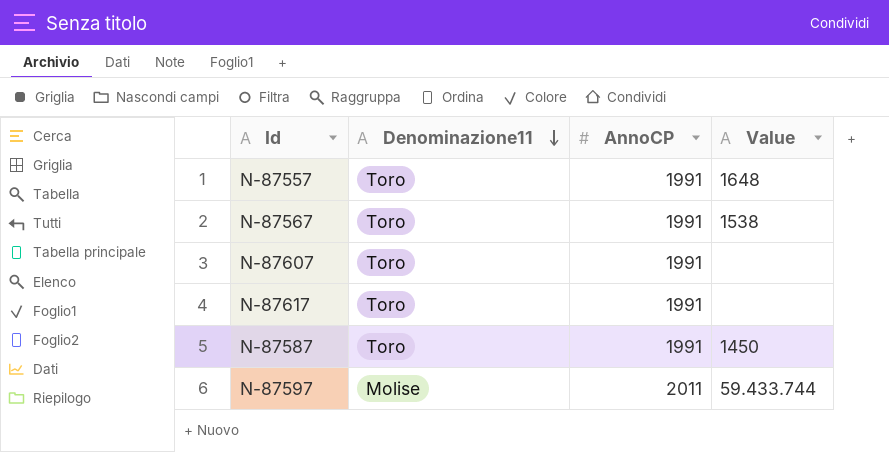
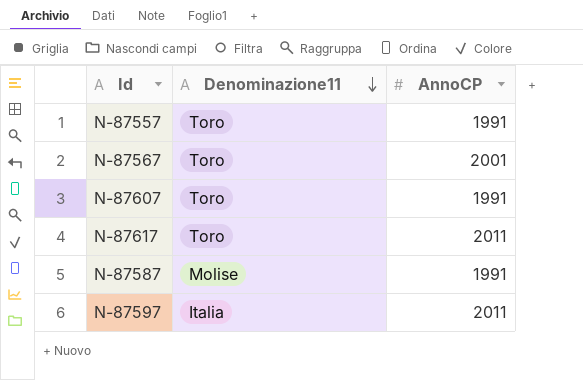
column Value | position: 4 -> none
N-87567 | AnnoCP: 1991 -> 2001
N-87617 | AnnoCP: 1991 -> 2011
N-87587 | Denominazione11: Toro -> Molise
N-87597 | Denominazione11: Molise -> Italia

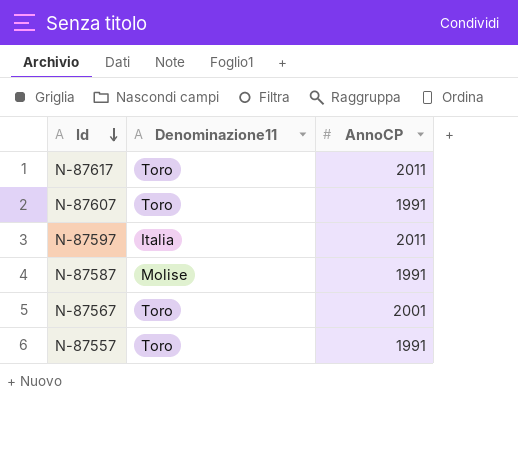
row order: Denominazione11 descending -> Id descending

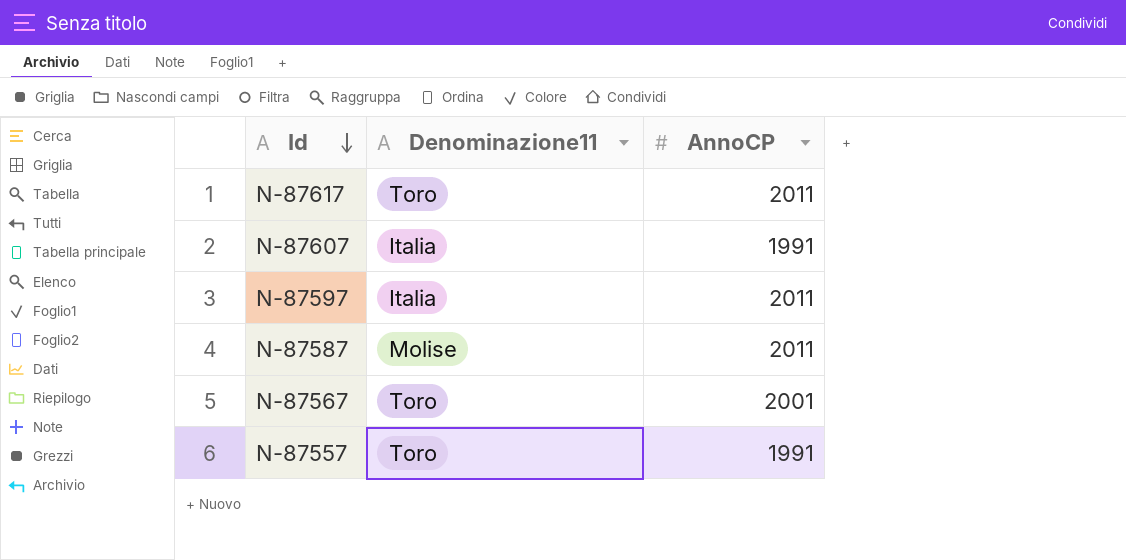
N-87607 | Denominazione11: Toro -> Italia
N-87587 | AnnoCP: 1991 -> 2011

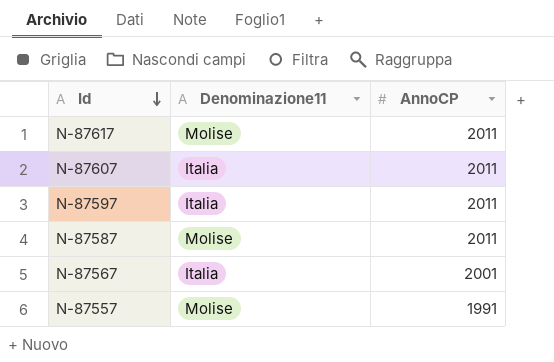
N-87617 | Denominazione11: Toro -> Molise
N-87607 | AnnoCP: 1991 -> 2011
N-87567 | Denominazione11: Toro -> Italia
N-87557 | Denominazione11: Toro -> Molise

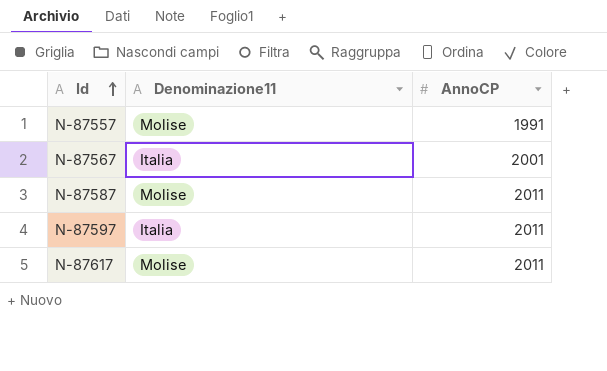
row order: Id descending -> Id ascending
row N-87607: Italia | 2011 -> none

